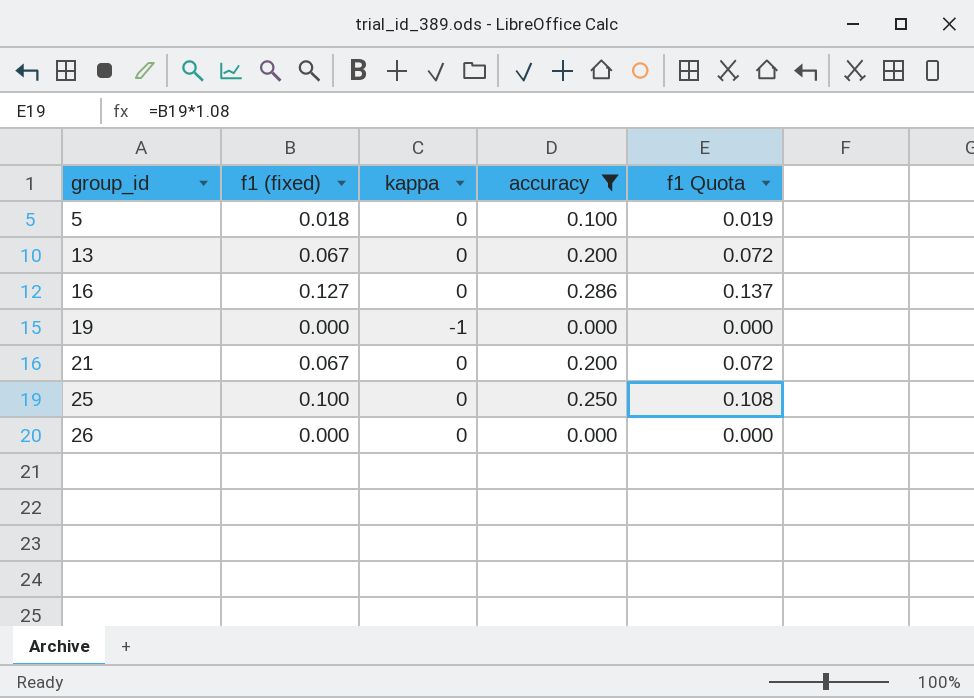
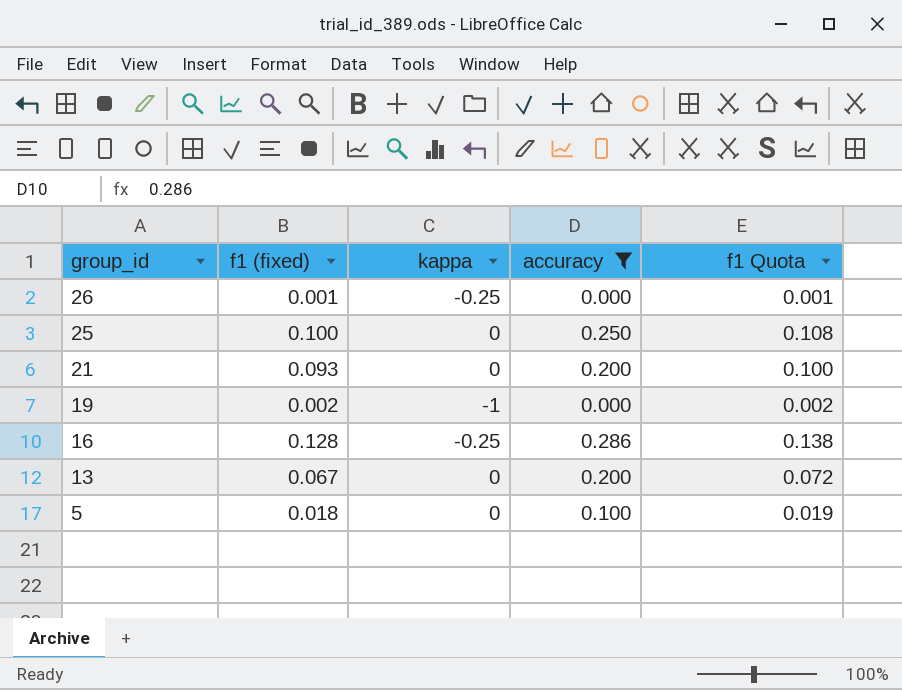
row order: group_id ascending -> group_id descending
26 | f1 (fixed): 0.000 -> 0.001
26 | kappa: 0 -> -0.25
26 | f1 Quota: 0.000 -> 0.001
21 | f1 (fixed): 0.067 -> 0.093
21 | f1 Quota: 0.072 -> 0.100
19 | f1 (fixed): 0.000 -> 0.002
19 | f1 Quota: 0.000 -> 0.002
16 | f1 (fixed): 0.127 -> 0.128
16 | kappa: 0 -> -0.25
16 | f1 Quota: 0.137 -> 0.138

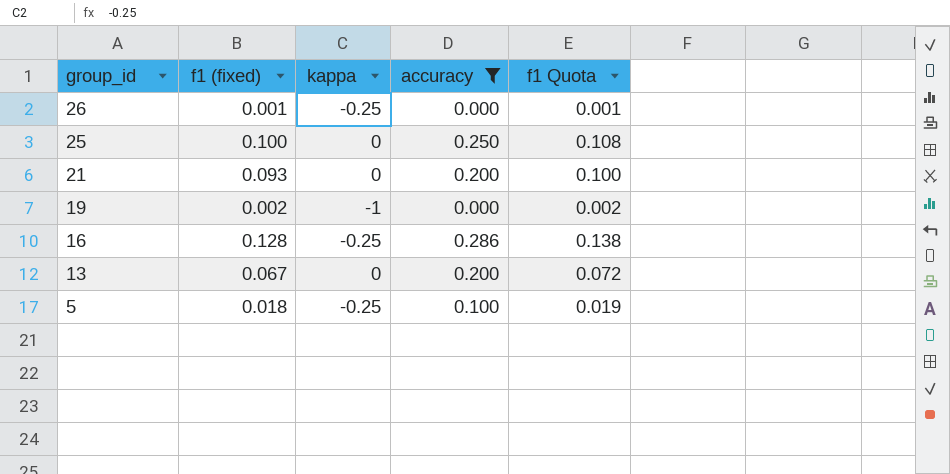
5 | kappa: 0 -> -0.25

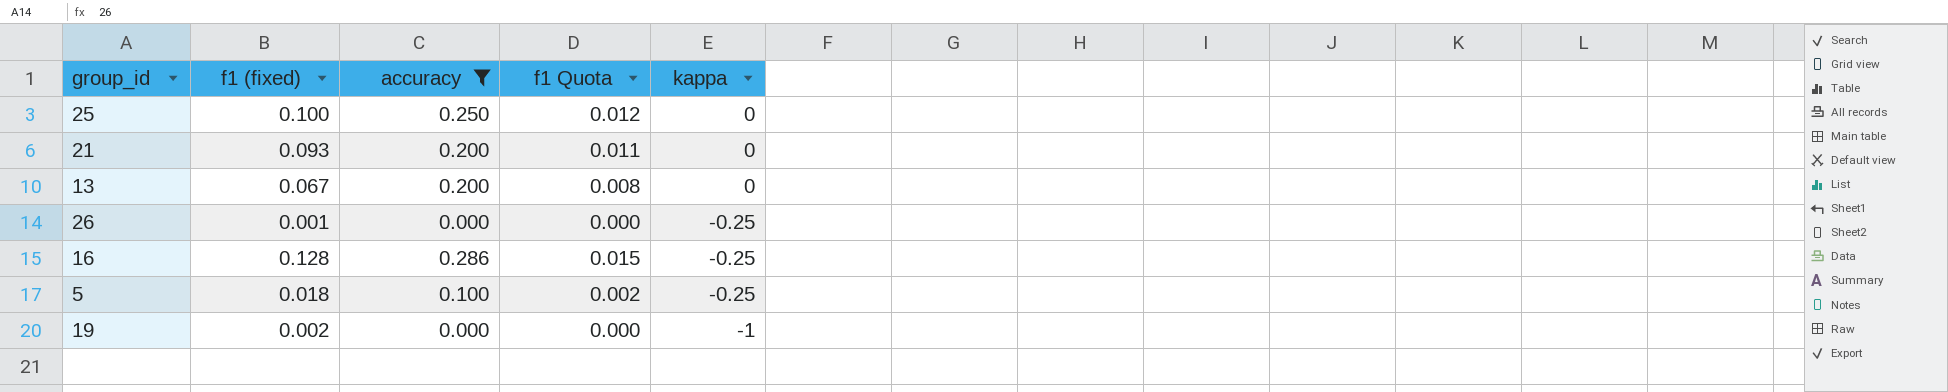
row order: group_id descending -> kappa descending
column f1 Quota | formula: [f1 (fixed)] * 1.08 -> [f1 (fixed)] * 0.12
column kappa | position: 3 -> 5

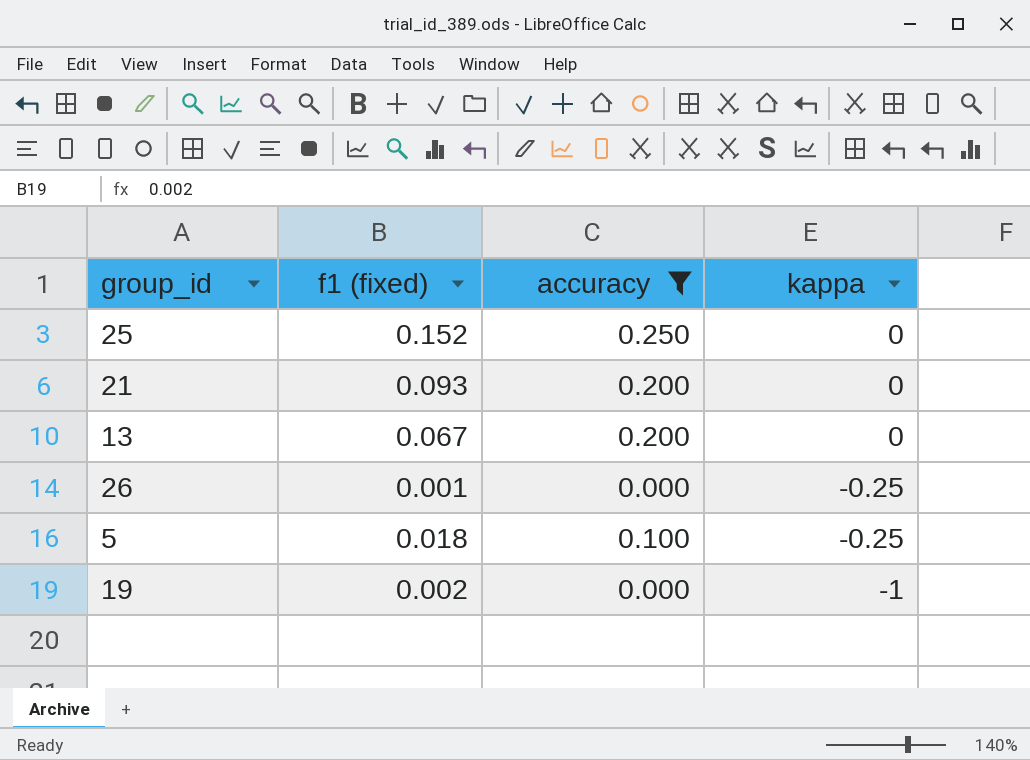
column f1 Quota | formula: [f1 (fixed)] * 0.12 -> none
row 16: 0.128 | 0.286 | 0.015 | -0.25 -> none
25 | f1 (fixed): 0.100 -> 0.152

